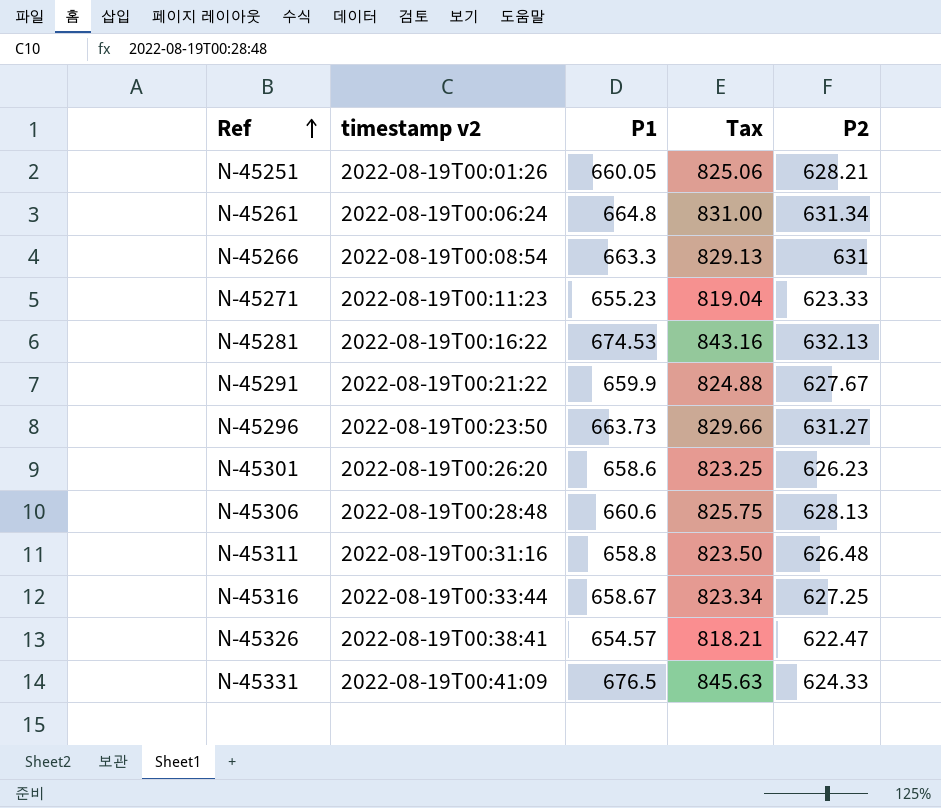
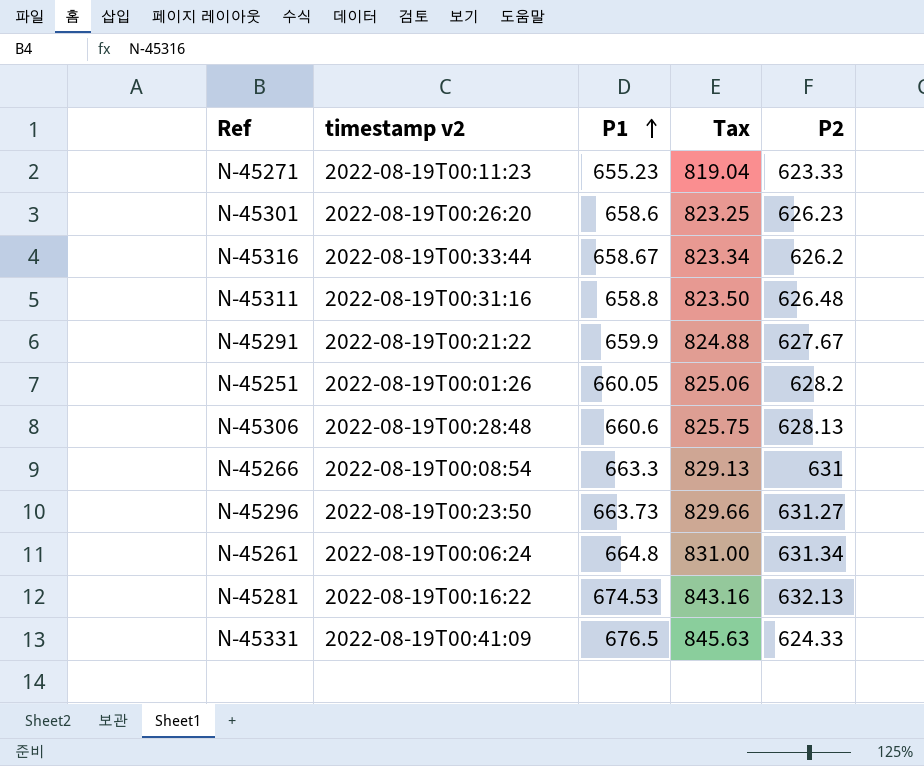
row order: Ref ascending -> P1 ascending
row N-45326: 2022-08-19T00:38:41 | 654.57 | 818.21 | 622.47 -> none
N-45316 | P2: 627.25 -> 626.2
N-45251 | P2: 628.21 -> 628.2

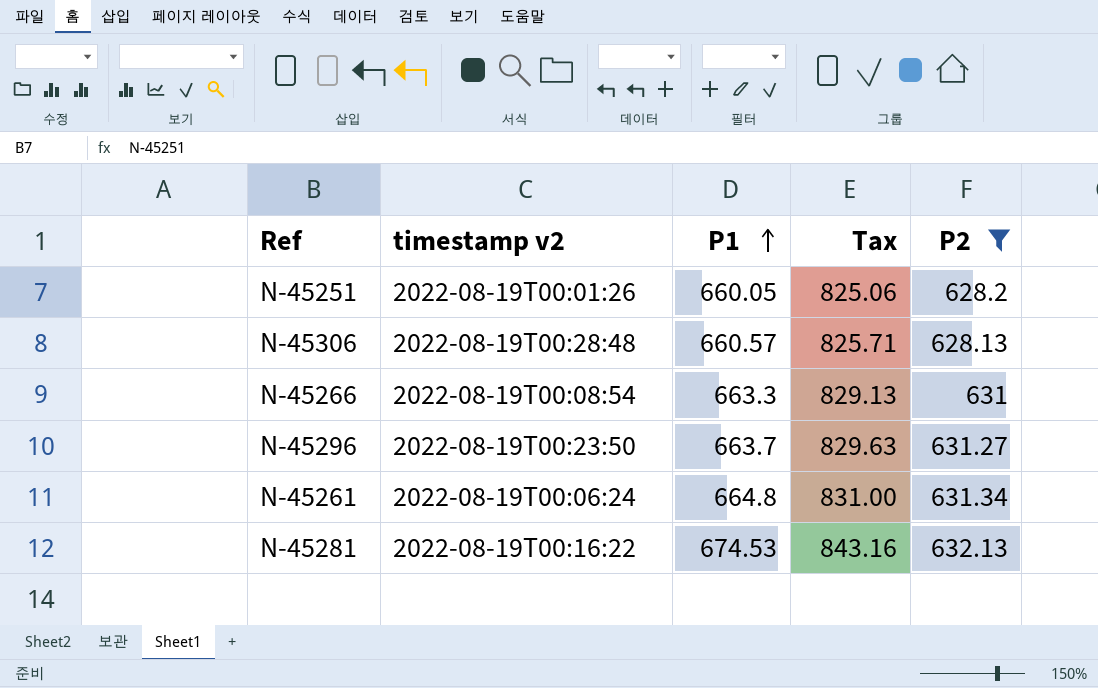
filter: none -> P2 >= 628.13
N-45306 | P1: 660.6 -> 660.57
N-45306 | Tax: 825.75 -> 825.71
N-45296 | P1: 663.73 -> 663.7
N-45296 | Tax: 829.66 -> 829.63

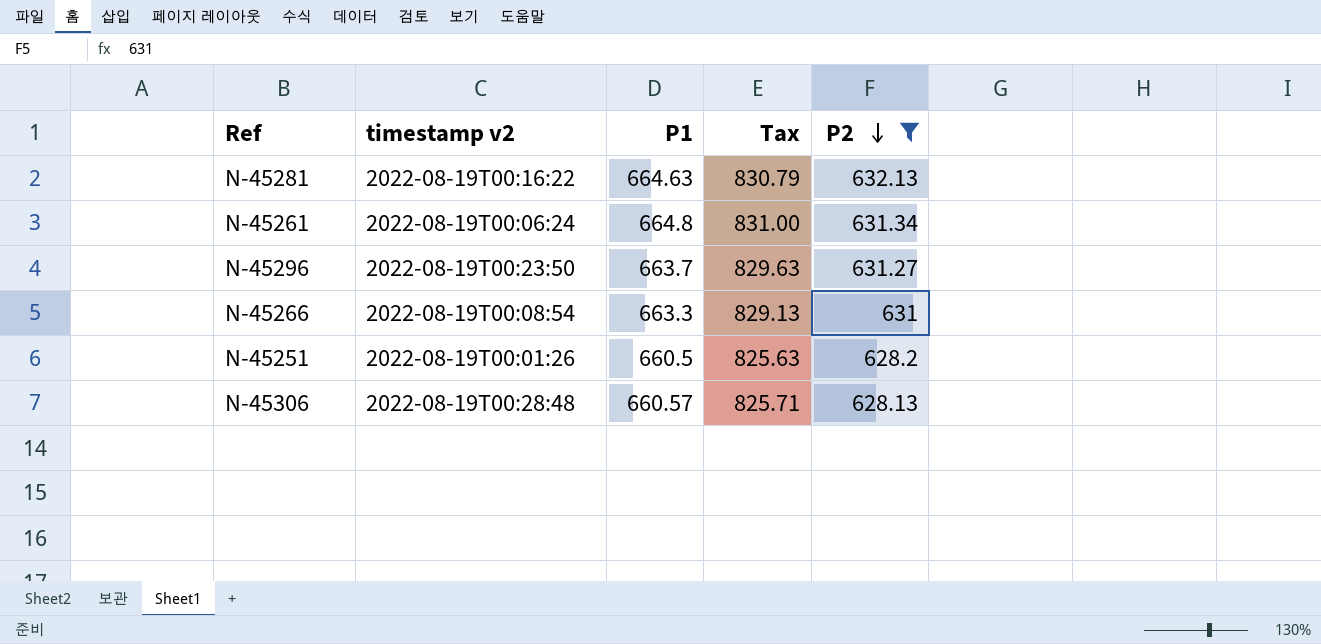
row order: P1 ascending -> P2 descending
N-45281 | P1: 674.53 -> 664.63
N-45281 | Tax: 843.16 -> 830.79
N-45251 | P1: 660.05 -> 660.5
N-45251 | Tax: 825.06 -> 825.63

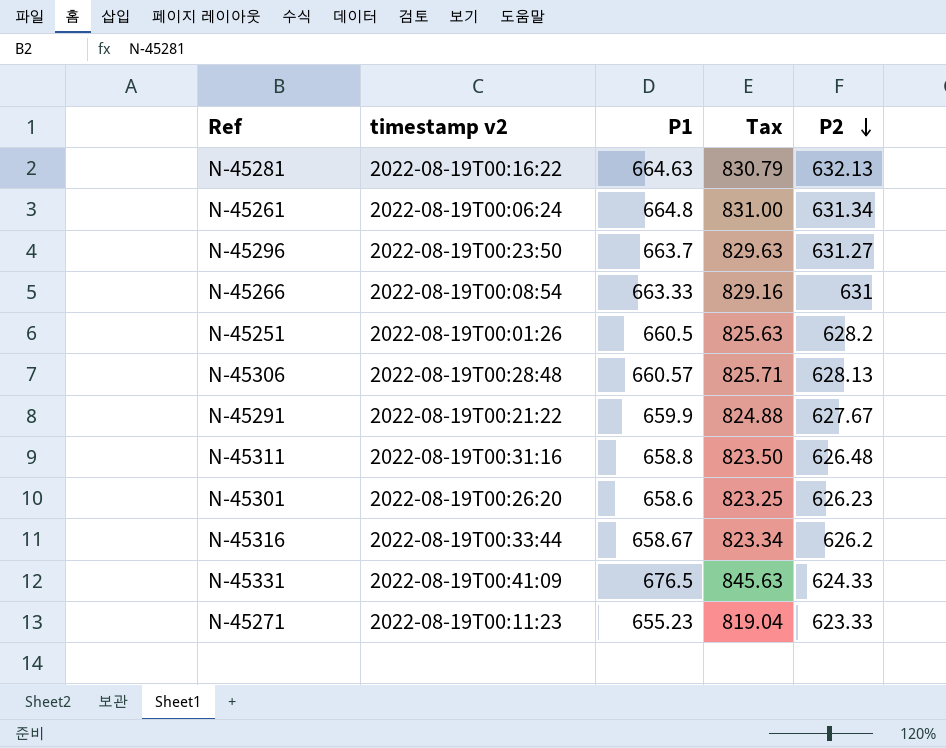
filter: P2 >= 628.13 -> none
N-45266 | P1: 663.3 -> 663.33
N-45266 | Tax: 829.13 -> 829.16

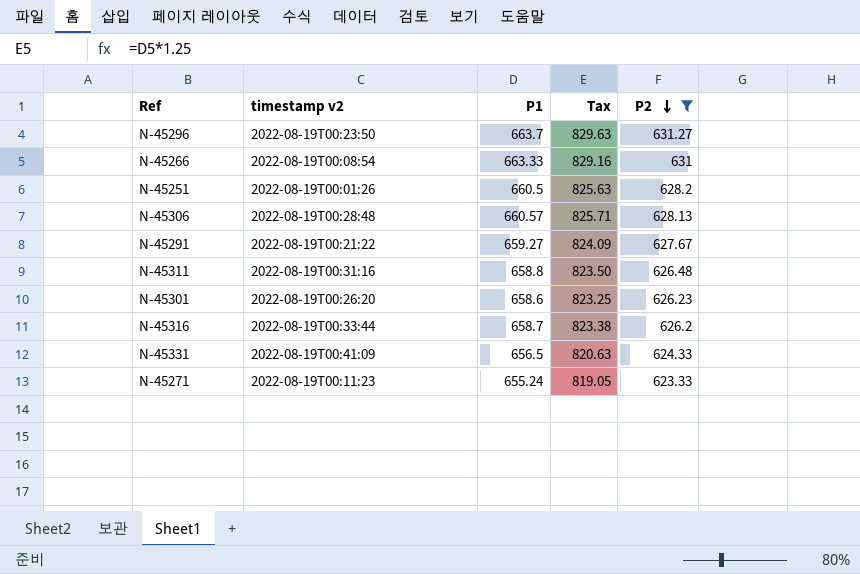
filter: none -> P2 <= 631.27
N-45291 | P1: 659.9 -> 659.27
N-45291 | Tax: 824.88 -> 824.09
N-45316 | P1: 658.67 -> 658.7
N-45316 | Tax: 823.34 -> 823.38
N-45331 | P1: 676.5 -> 656.5
N-45331 | Tax: 845.63 -> 820.63
N-45271 | P1: 655.23 -> 655.24
N-45271 | Tax: 819.04 -> 819.05

